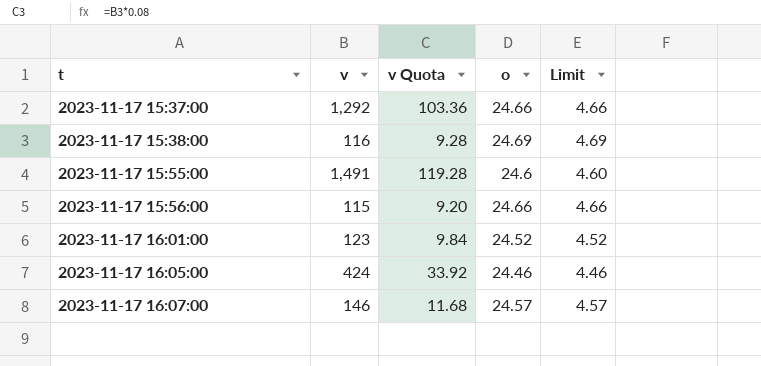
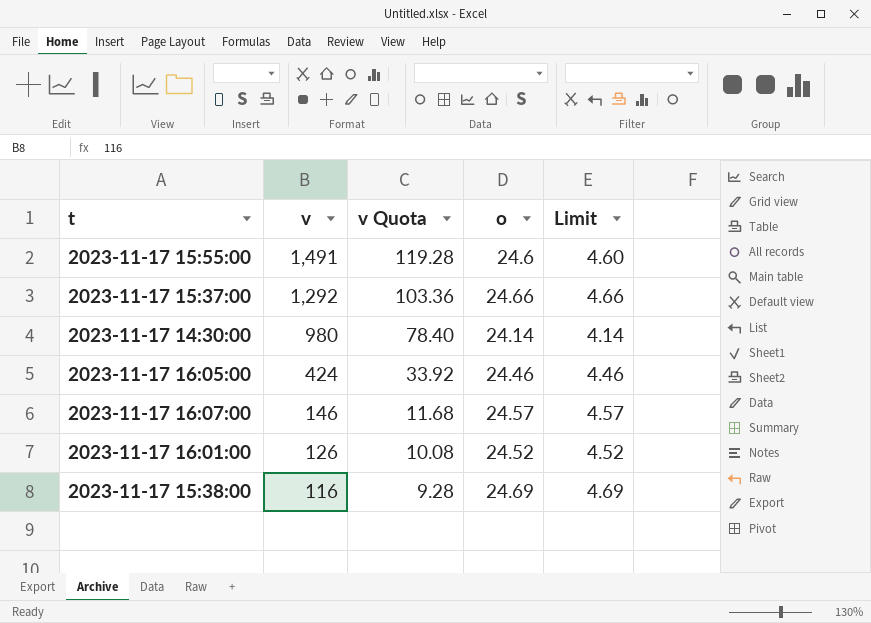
row order: t ascending -> v descending
row 2023-11-17 15:56:00: 115 | 9.20 | 24.66 | 4.66 -> none
row 2023-11-17 14:30:00: none -> 980 | 78.40 | 24.14 | 4.14
2023-11-17 16:01:00 | v: 123 -> 126
2023-11-17 16:01:00 | v Quota: 9.84 -> 10.08

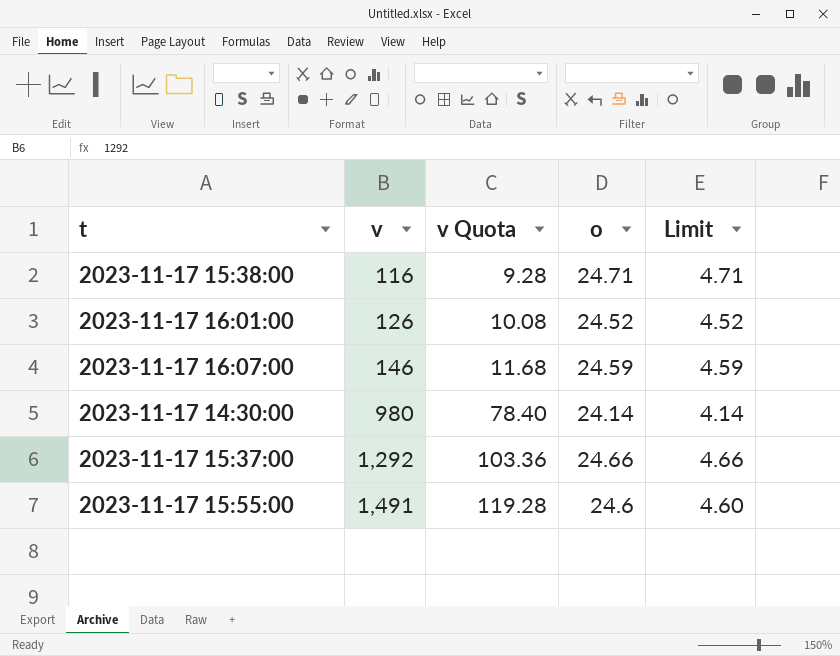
row order: v descending -> v ascending
row 2023-11-17 16:05:00: 424 | 33.92 | 24.46 | 4.46 -> none
2023-11-17 15:38:00 | o: 24.69 -> 24.71
2023-11-17 15:38:00 | Limit: 4.69 -> 4.71
2023-11-17 16:07:00 | o: 24.57 -> 24.59
2023-11-17 16:07:00 | Limit: 4.57 -> 4.59

